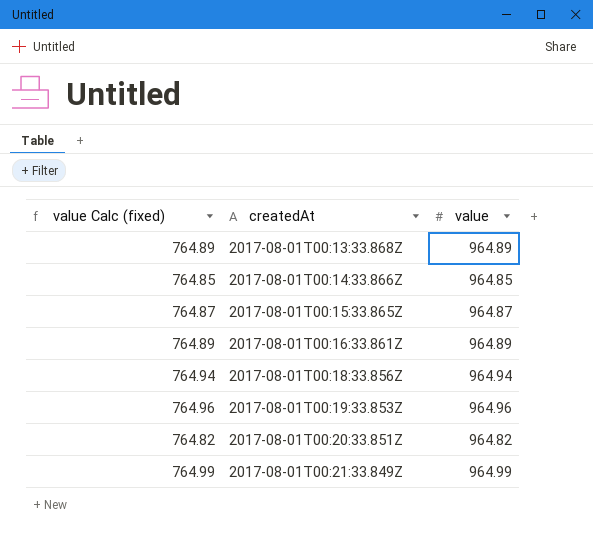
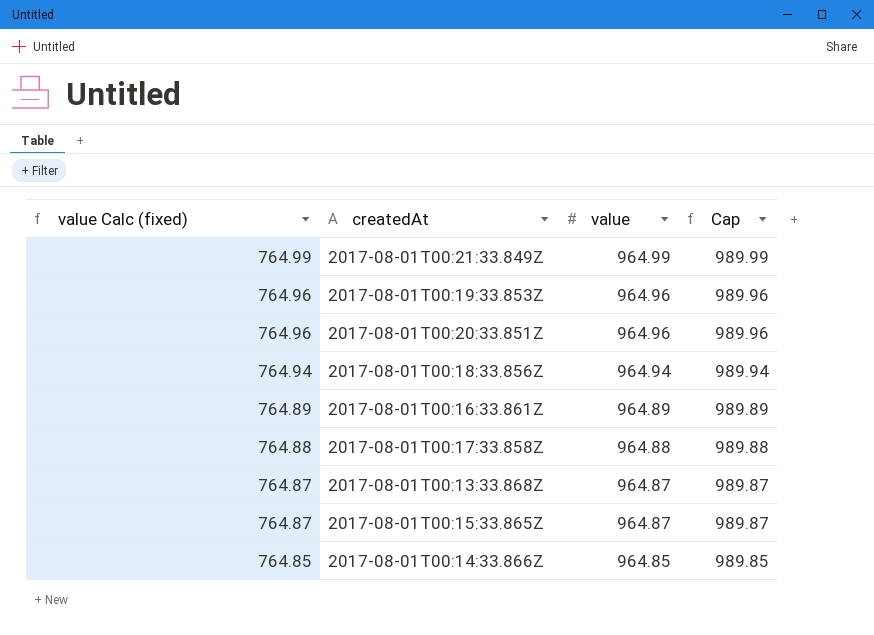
row order: createdAt ascending -> value Calc (fixed) descending
column Cap | formula: none -> [value] + 25
2017-08-01T00:20:33.851Z | value Calc (fixed): 764.82 -> 764.96
2017-08-01T00:20:33.851Z | value: 964.82 -> 964.96
row 2017-08-01T00:17:33.858Z: none -> 764.88 | 964.88 | 989.88
2017-08-01T00:13:33.868Z | value Calc (fixed): 764.89 -> 764.87
2017-08-01T00:13:33.868Z | value: 964.89 -> 964.87

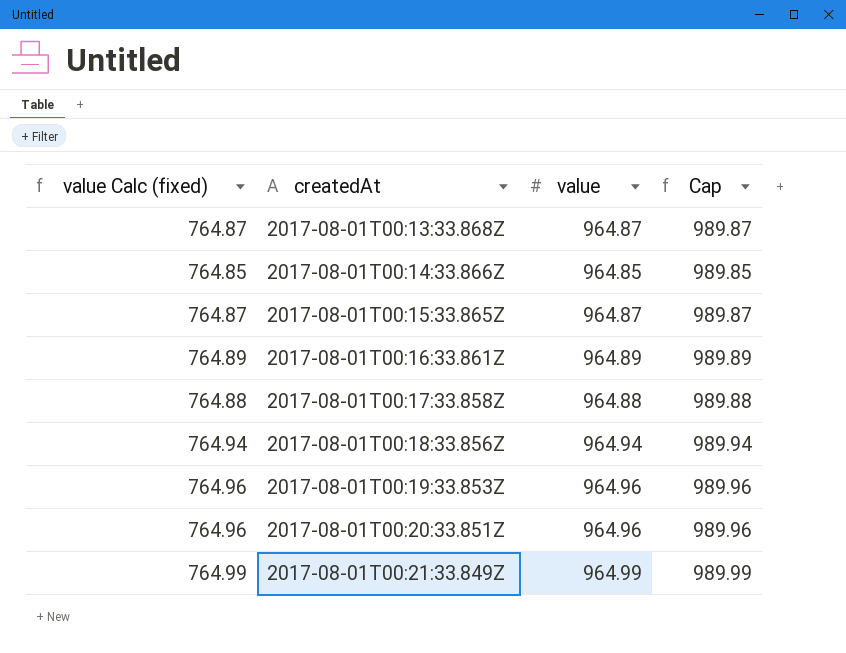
row order: value Calc (fixed) descending -> createdAt ascending

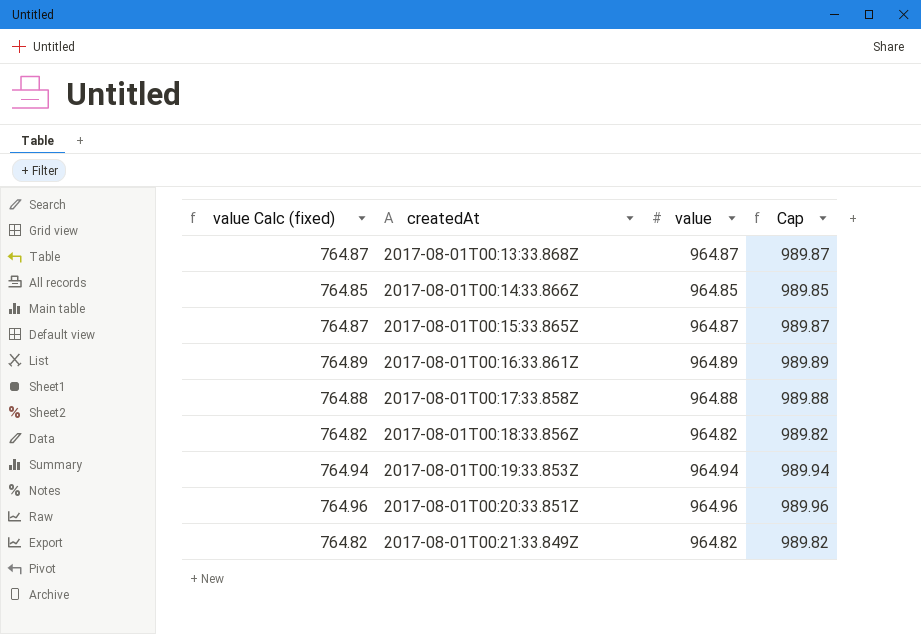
2017-08-01T00:18:33.856Z | value Calc (fixed): 764.94 -> 764.82
2017-08-01T00:18:33.856Z | value: 964.94 -> 964.82
2017-08-01T00:18:33.856Z | Cap: 989.94 -> 989.82
2017-08-01T00:19:33.853Z | value Calc (fixed): 764.96 -> 764.94
2017-08-01T00:19:33.853Z | value: 964.96 -> 964.94
2017-08-01T00:19:33.853Z | Cap: 989.96 -> 989.94
2017-08-01T00:21:33.849Z | value Calc (fixed): 764.99 -> 764.82
2017-08-01T00:21:33.849Z | value: 964.99 -> 964.82
2017-08-01T00:21:33.849Z | Cap: 989.99 -> 989.82

